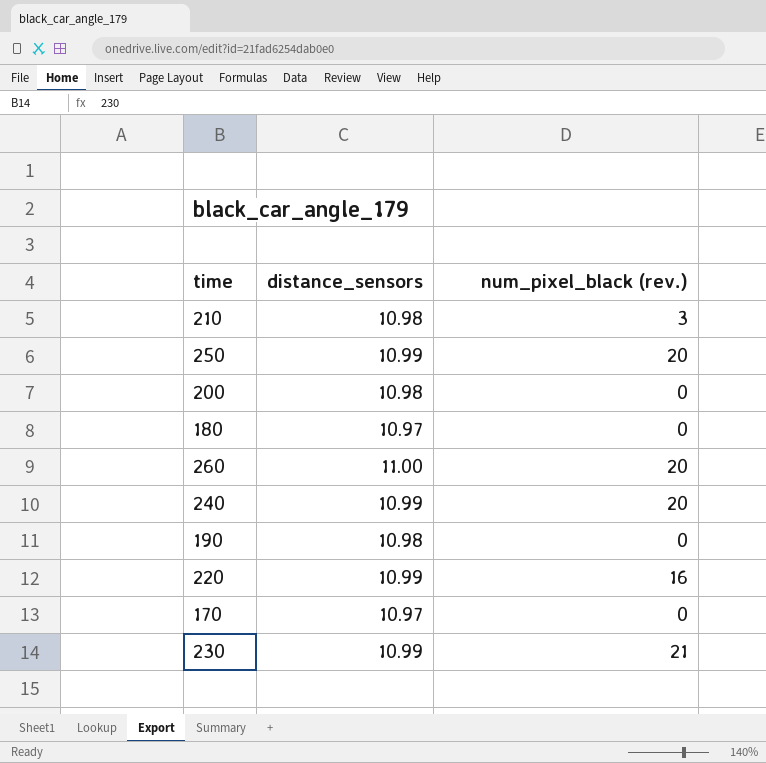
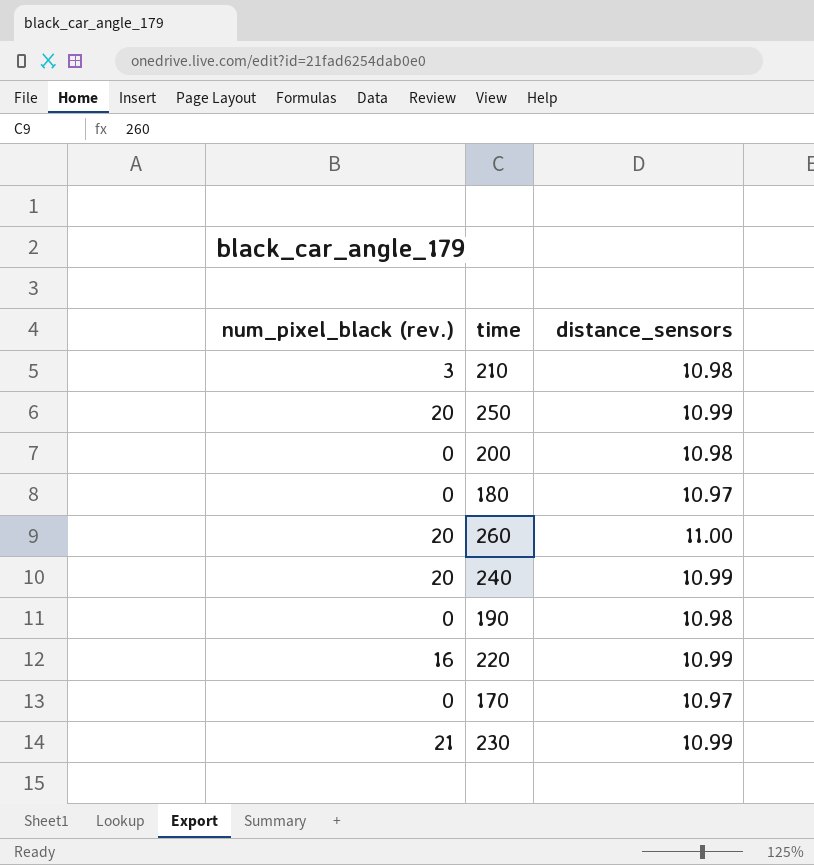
column num_pixel_black (rev.) | position: 3 -> 1

